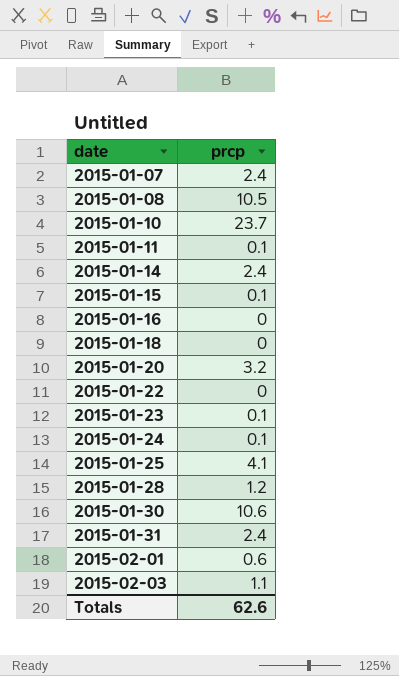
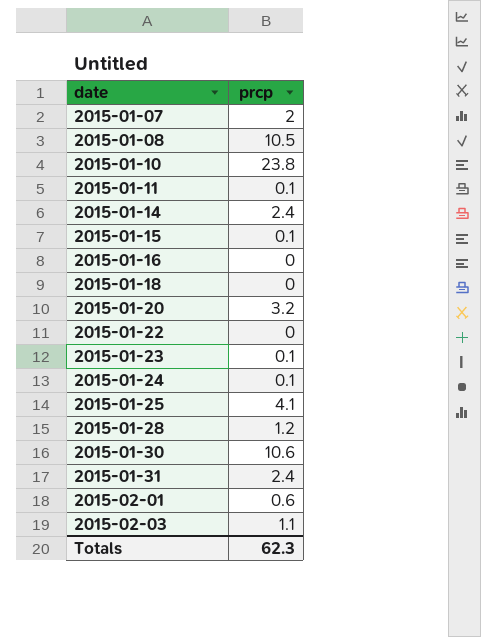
2015-01-07 | prcp: 2.4 -> 2
2015-01-10 | prcp: 23.7 -> 23.8
Totals | prcp: 62.6 -> 62.3

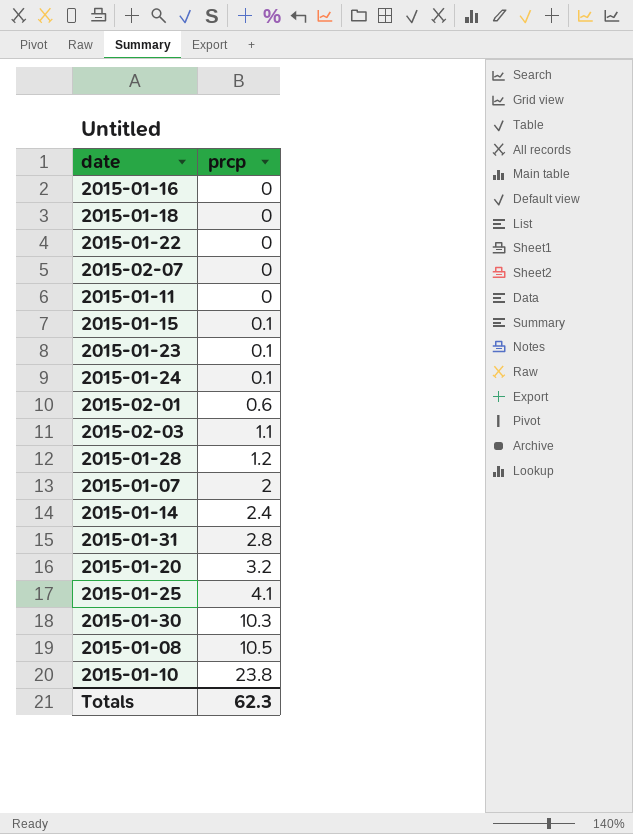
row order: date ascending -> prcp ascending
row 2015-02-07: none -> 0
2015-01-11 | prcp: 0.1 -> 0
2015-01-31 | prcp: 2.4 -> 2.8
2015-01-30 | prcp: 10.6 -> 10.3

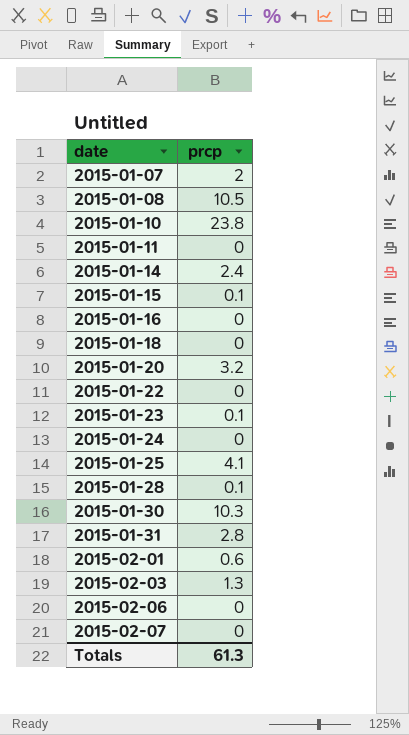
row order: prcp ascending -> date ascending
2015-01-24 | prcp: 0.1 -> 0
2015-01-28 | prcp: 1.2 -> 0.1
2015-02-03 | prcp: 1.1 -> 1.3
row 2015-02-06: none -> 0
Totals | prcp: 62.3 -> 61.3

